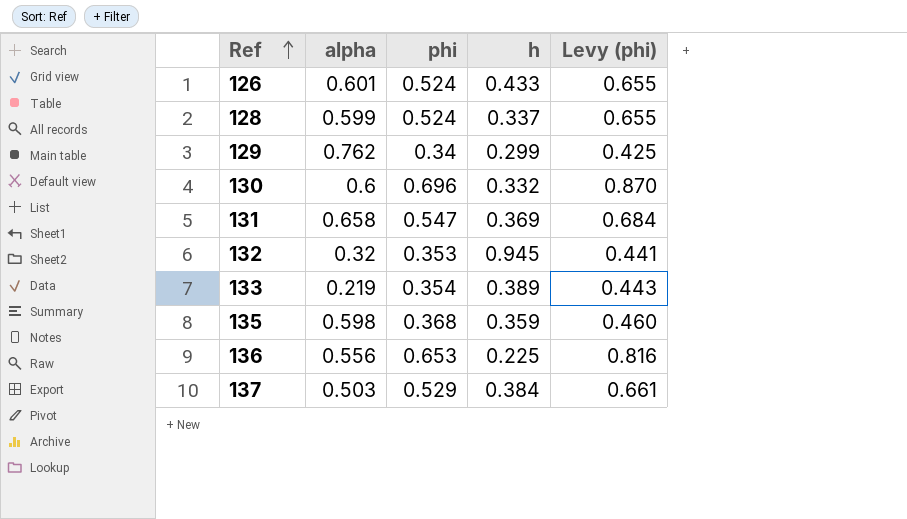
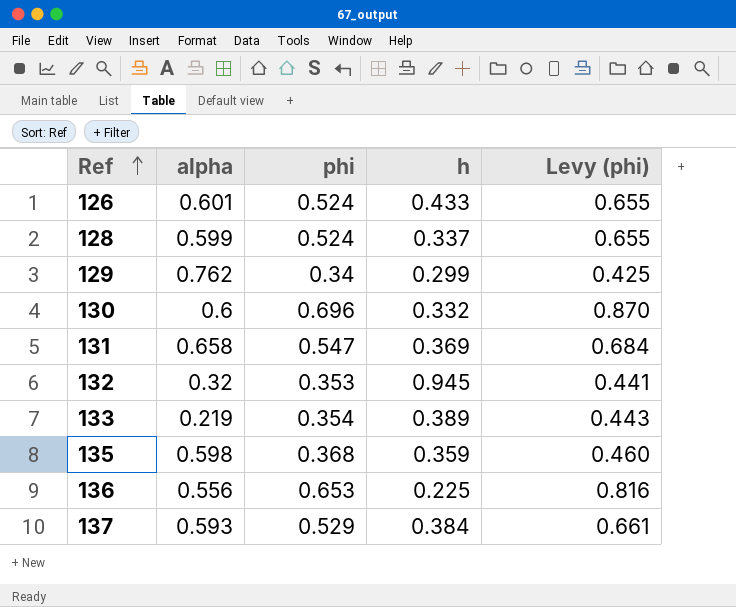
137 | alpha: 0.503 -> 0.593

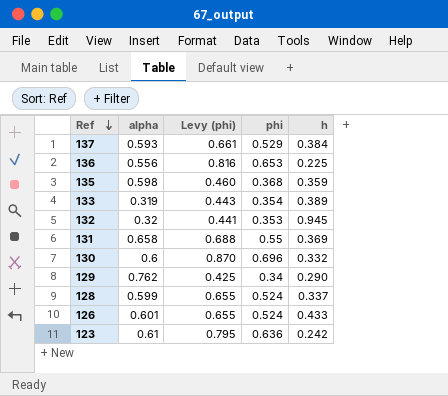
row order: Ref ascending -> Ref descending
column Levy (phi) | position: 5 -> 3
133 | alpha: 0.219 -> 0.319
131 | Levy (phi): 0.684 -> 0.688
131 | phi: 0.547 -> 0.55
129 | h: 0.299 -> 0.290
row 123: none -> 0.61 | 0.795 | 0.636 | 0.242

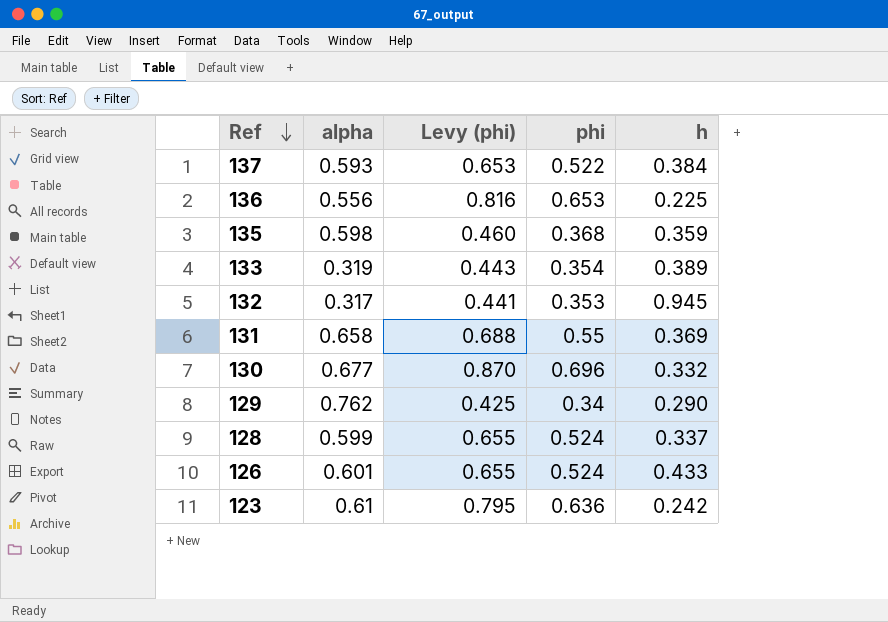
137 | Levy (phi): 0.661 -> 0.653
137 | phi: 0.529 -> 0.522
132 | alpha: 0.32 -> 0.317
130 | alpha: 0.6 -> 0.677

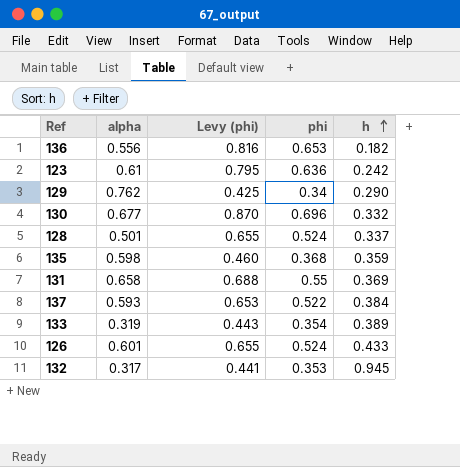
row order: Ref descending -> h ascending
136 | h: 0.225 -> 0.182
128 | alpha: 0.599 -> 0.501

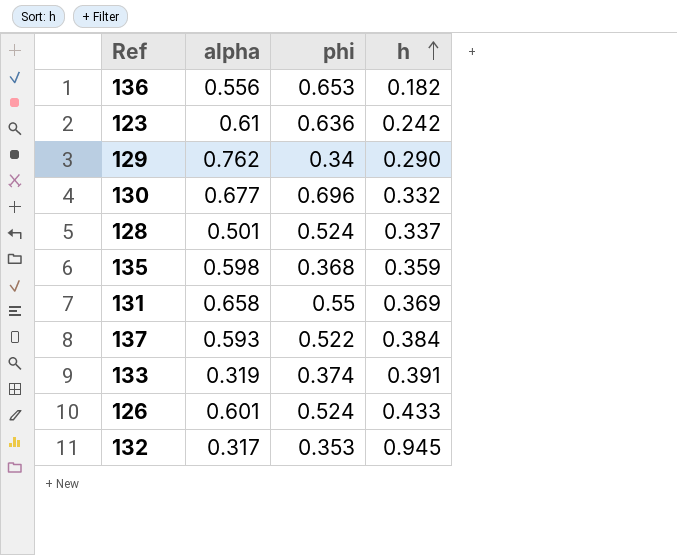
column Levy (phi) | formula: [phi] * 1.25 -> none
133 | phi: 0.354 -> 0.374
133 | h: 0.389 -> 0.391

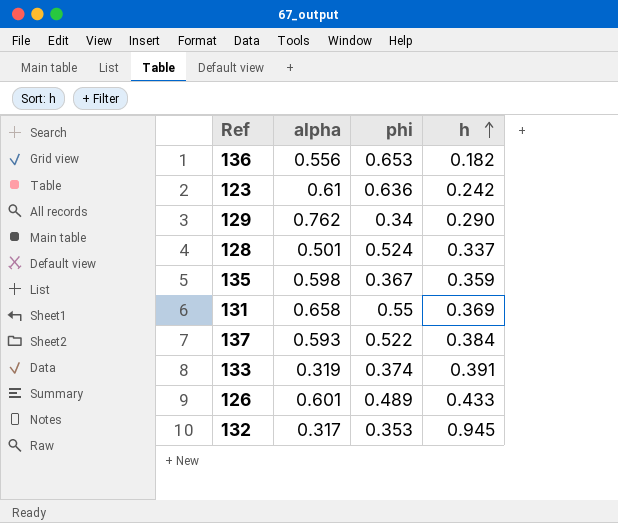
row 130: 0.677 | 0.696 | 0.332 -> none
135 | phi: 0.368 -> 0.367
126 | phi: 0.524 -> 0.489

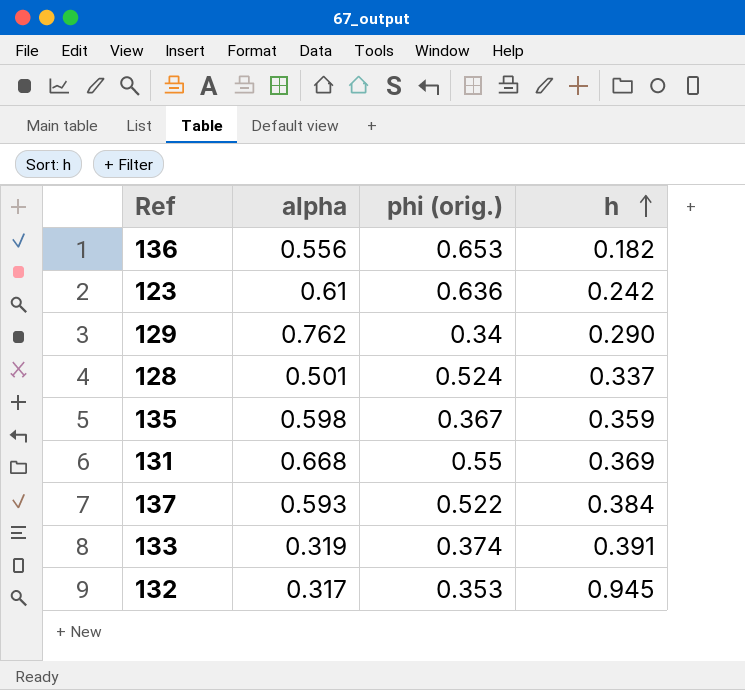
column name: phi -> phi (orig.)
row 126: 0.601 | 0.489 | 0.433 -> none
131 | alpha: 0.658 -> 0.668

